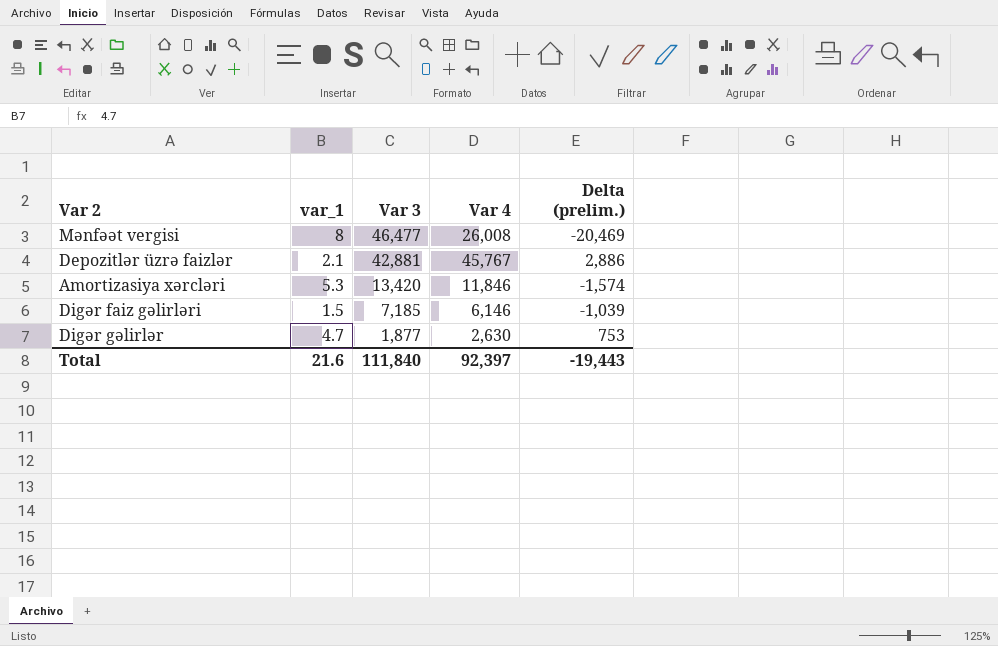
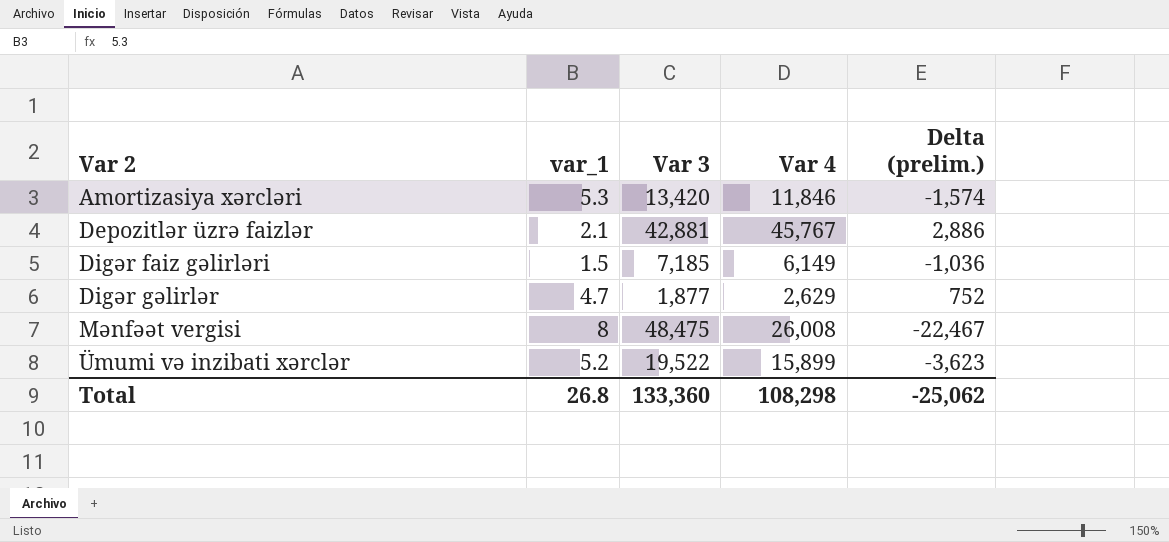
row order: Var 3 descending -> Var 2 ascending
Digər faiz gəlirləri | Var 4: 6,146 -> 6,149
Digər faiz gəlirləri | Delta (prelim.): -1,039 -> -1,036
Digər gəlirlər | Var 4: 2,630 -> 2,629
Digər gəlirlər | Delta (prelim.): 753 -> 752
Mənfəət vergisi | Var 3: 46,477 -> 48,475
Mənfəət vergisi | Delta (prelim.): -20,469 -> -22,467
row Ümumi və inzibati xərclər: none -> 5.2 | 19,522 | 15,899 | -3,623
Total | var_1: 21.6 -> 26.8
Total | Var 3: 111,840 -> 133,360
Total | Var 4: 92,397 -> 108,298
Total | Delta (prelim.): -19,443 -> -25,062

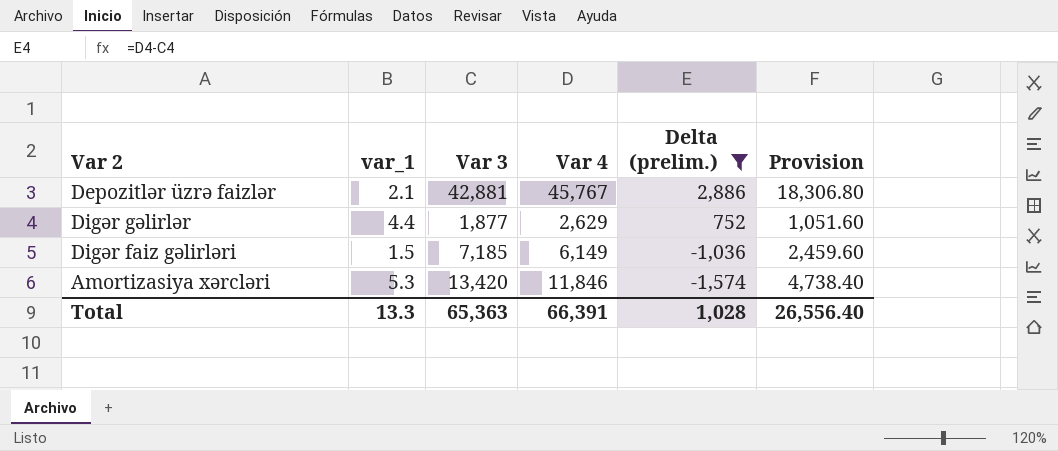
filter: none -> Delta (prelim.) >= -1,574
row order: Var 2 ascending -> Delta (prelim.) descending
column Provision | formula: none -> [Var 4] * 0.4
Digər gəlirlər | var_1: 4.7 -> 4.4
Total | var_1: 26.8 -> 13.3
Total | Var 3: 133,360 -> 65,363
Total | Var 4: 108,298 -> 66,391
Total | Delta (prelim.): -25,062 -> 1,028

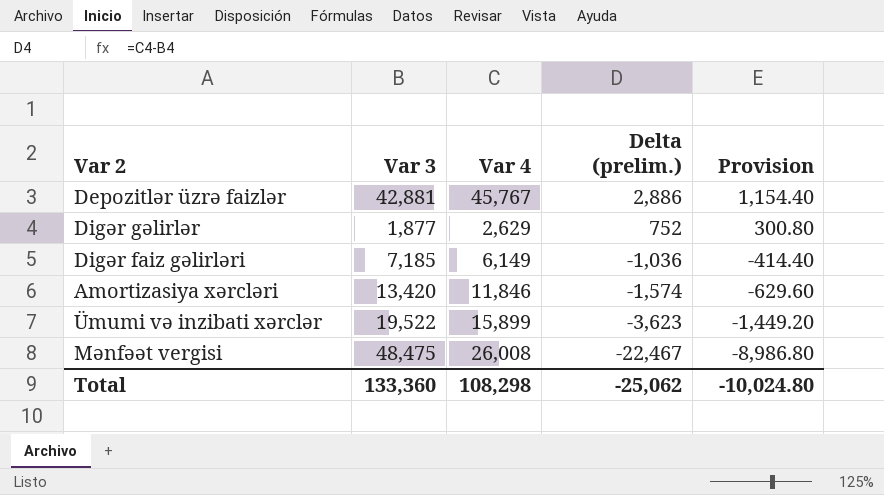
filter: Delta (prelim.) >= -1,574 -> none
column var_1 | position: 2 -> none
column Provision | formula: [Var 4] * 0.4 -> [Delta (prelim.)] * 0.4
Total | Var 3: 65,363 -> 133,360
Total | Var 4: 66,391 -> 108,298
Total | Delta (prelim.): 1,028 -> -25,062
Total | Provision: 26,556.40 -> -10,024.80

